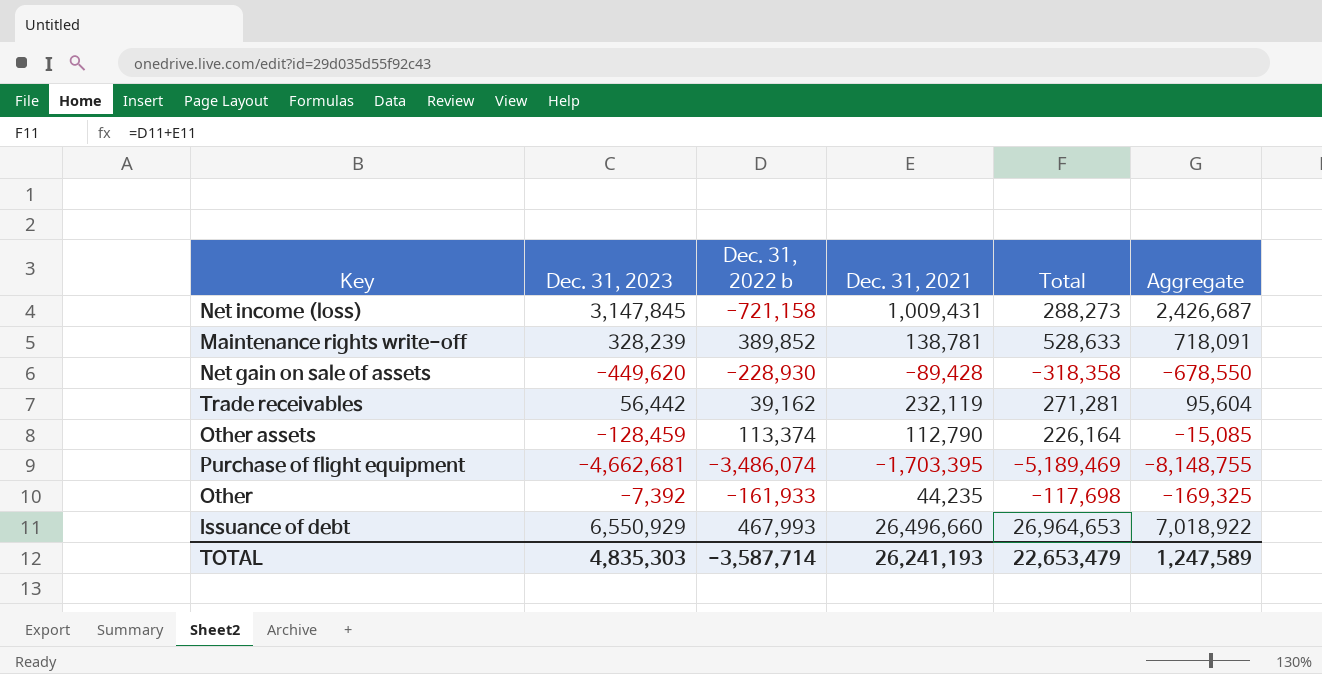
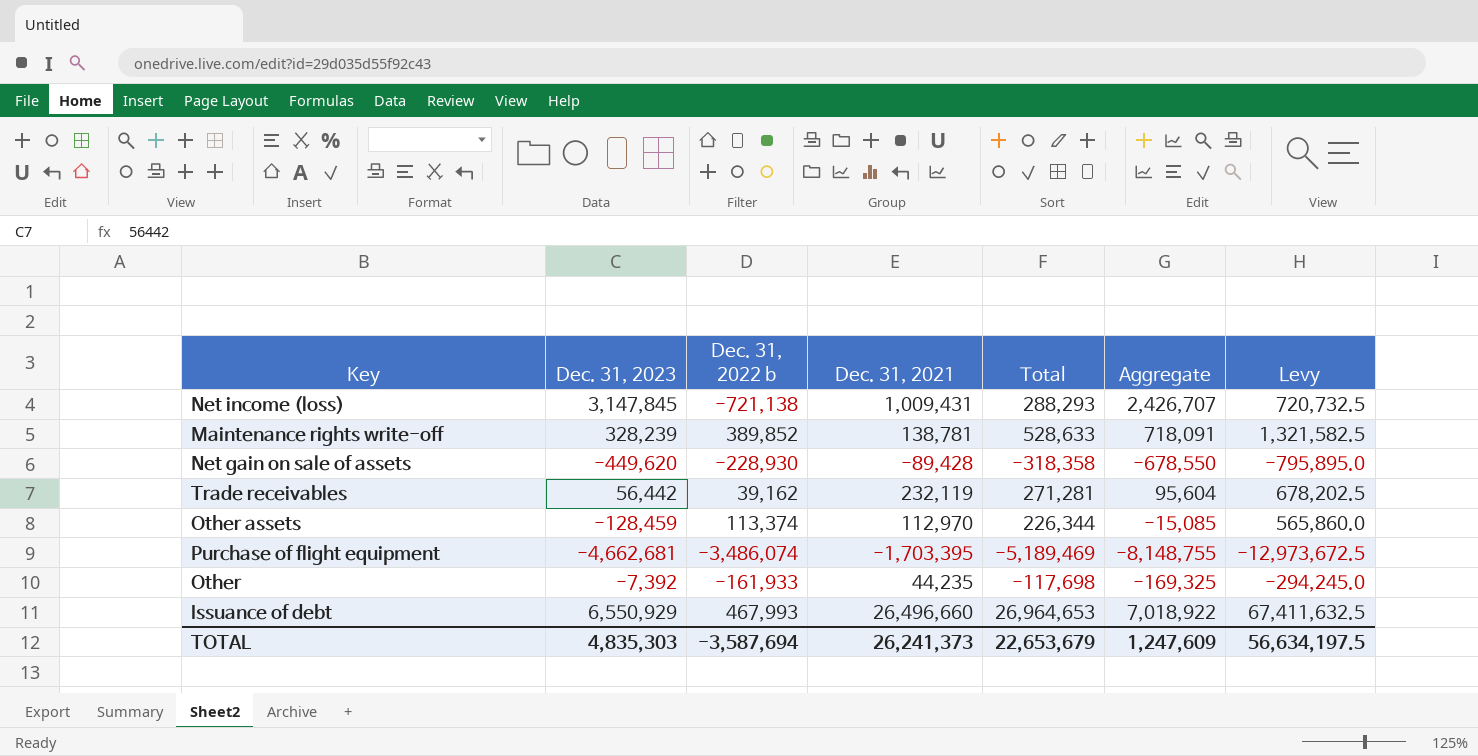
column Levy | formula: none -> [Total] * 2.5
Net income (loss) | Dec. 31, 2022 b: -721,158 -> -721,138
Net income (loss) | Total: 288,273 -> 288,293
Net income (loss) | Aggregate: 2,426,687 -> 2,426,707
Other assets | Dec. 31, 2021: 112,790 -> 112,970
Other assets | Total: 226,164 -> 226,344
TOTAL | Dec. 31, 2022 b: -3,587,714 -> -3,587,694
TOTAL | Dec. 31, 2021: 26,241,193 -> 26,241,373
TOTAL | Total: 22,653,479 -> 22,653,679
TOTAL | Aggregate: 1,247,589 -> 1,247,609

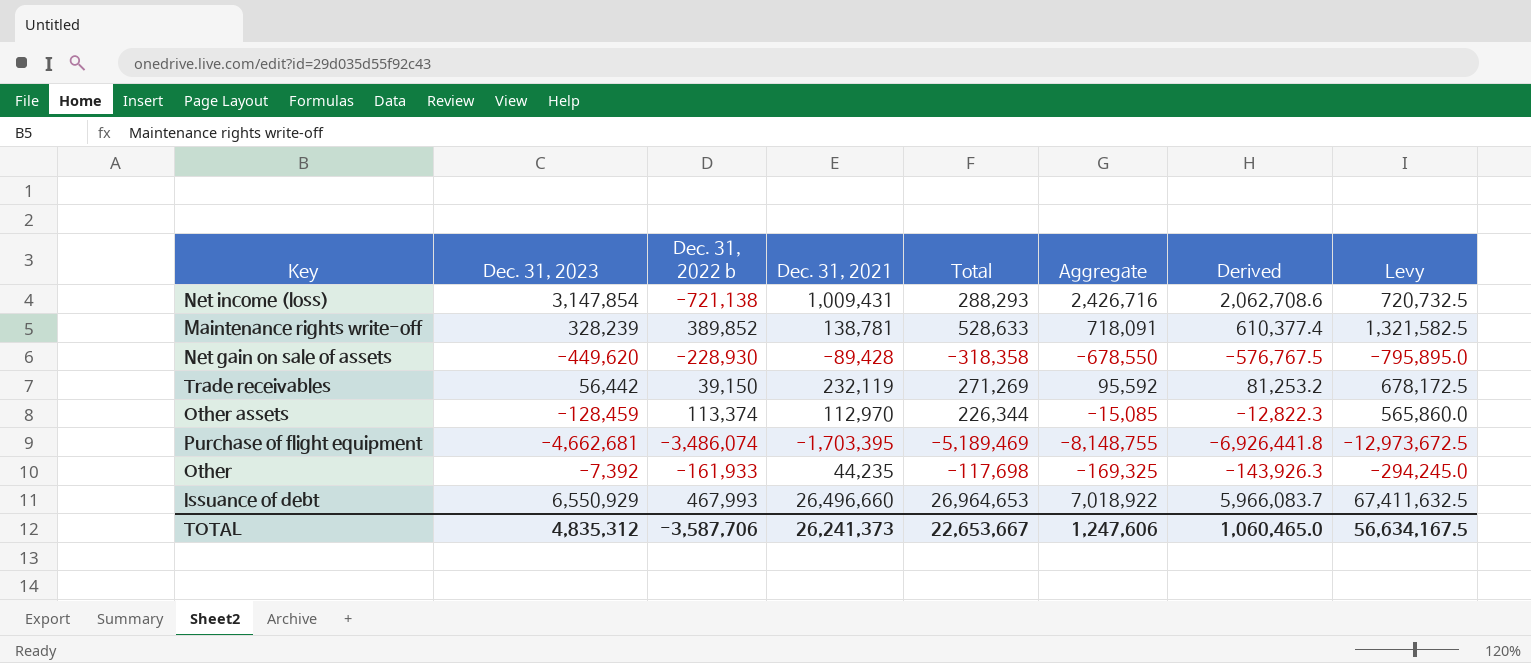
column Derived | formula: none -> [Aggregate] * 0.85
Net income (loss) | Dec. 31, 2023: 3,147,845 -> 3,147,854
Net income (loss) | Aggregate: 2,426,707 -> 2,426,716
Trade receivables | Dec. 31, 2022 b: 39,162 -> 39,150
Trade receivables | Total: 271,281 -> 271,269
Trade receivables | Aggregate: 95,604 -> 95,592
Trade receivables | Levy: 678,202.5 -> 678,172.5
TOTAL | Dec. 31, 2023: 4,835,303 -> 4,835,312
TOTAL | Dec. 31, 2022 b: -3,587,694 -> -3,587,706
TOTAL | Total: 22,653,679 -> 22,653,667
TOTAL | Aggregate: 1,247,609 -> 1,247,606
TOTAL | Levy: 56,634,197.5 -> 56,634,167.5

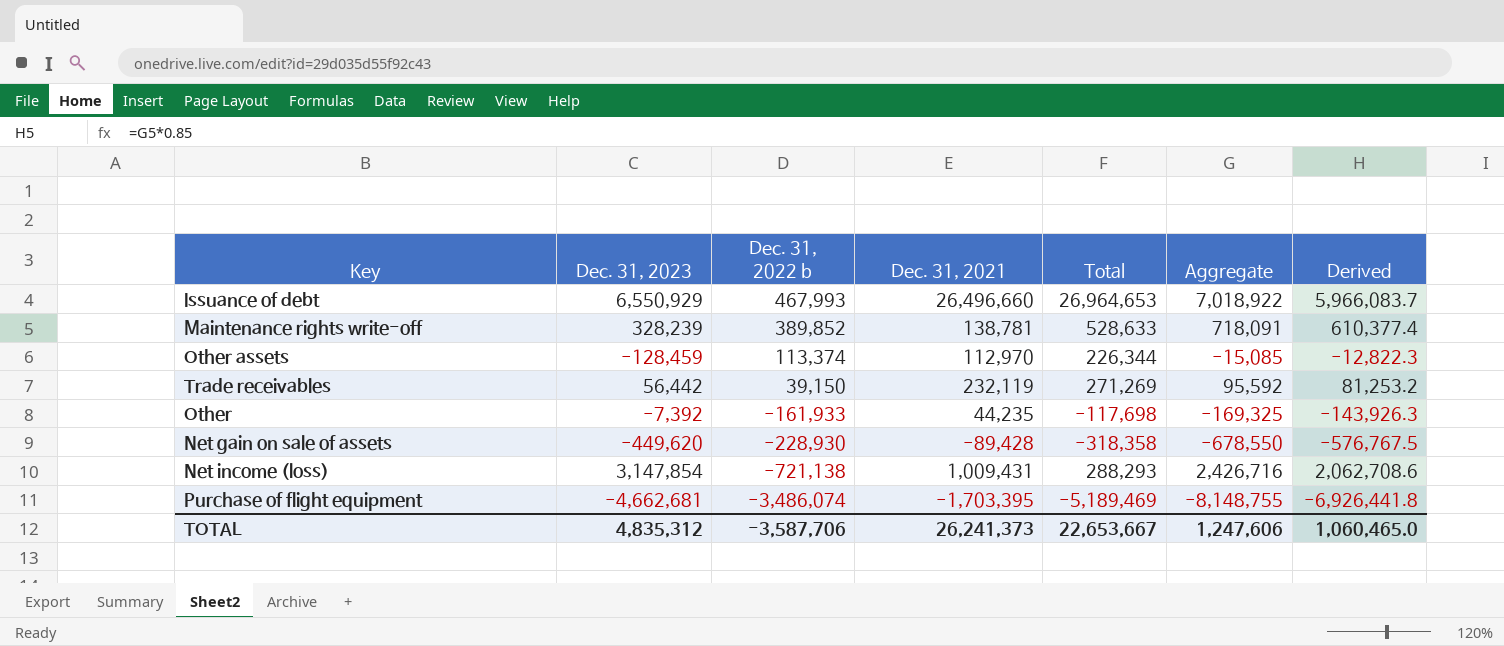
row order: none -> Dec. 31, 2022 b descending
column Levy | formula: [Total] * 2.5 -> none

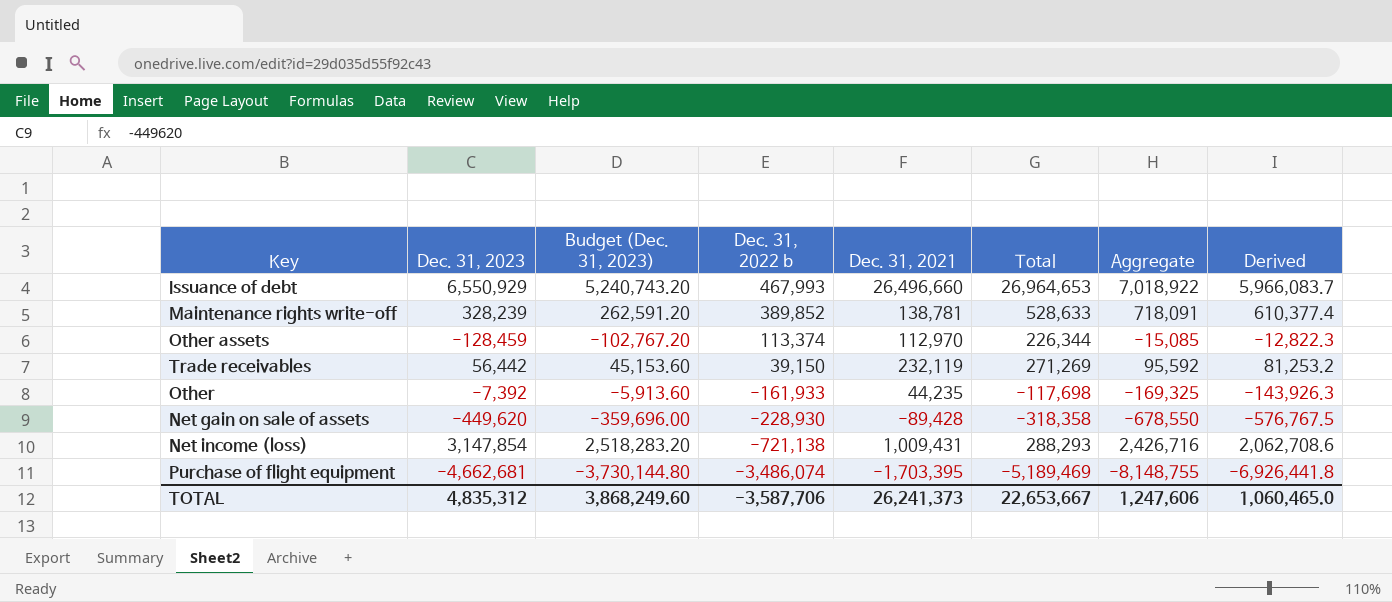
column Budget (Dec. 31, 2023) | formula: none -> [Dec. 31, 2023] * 0.8

